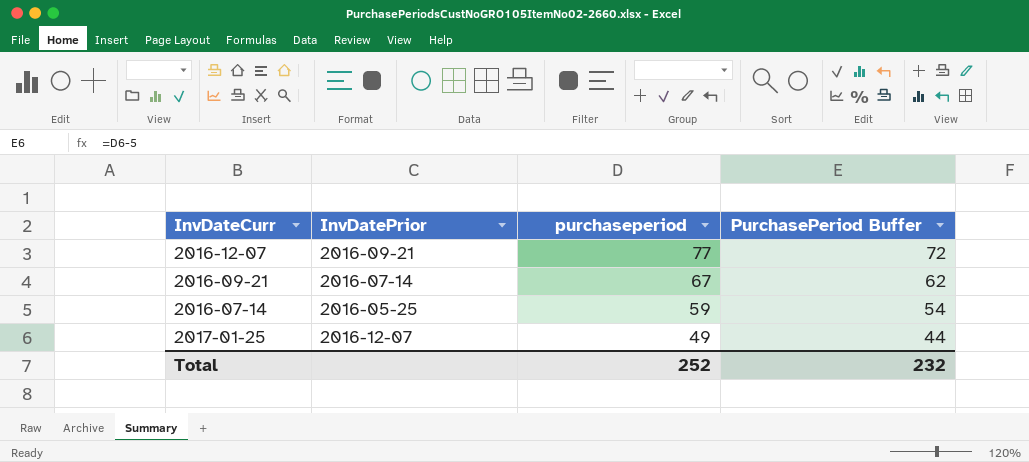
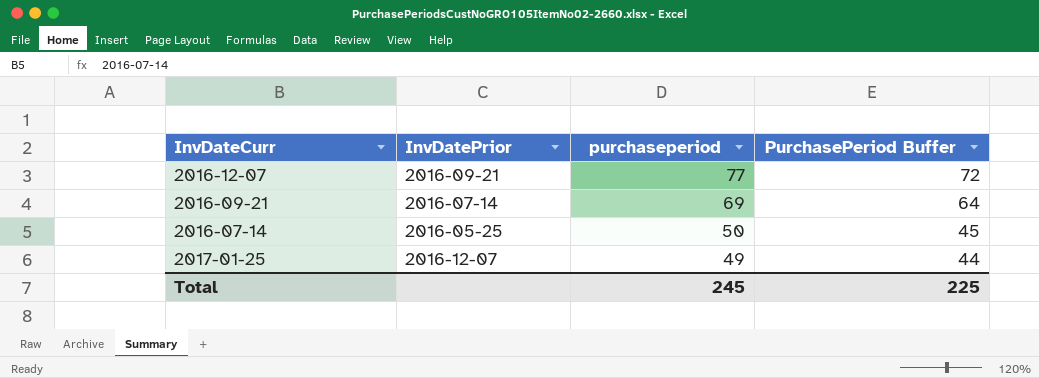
2016-09-21 | purchaseperiod: 67 -> 69
2016-09-21 | PurchasePeriod Buffer: 62 -> 64
2016-07-14 | purchaseperiod: 59 -> 50
2016-07-14 | PurchasePeriod Buffer: 54 -> 45
Total | purchaseperiod: 252 -> 245
Total | PurchasePeriod Buffer: 232 -> 225

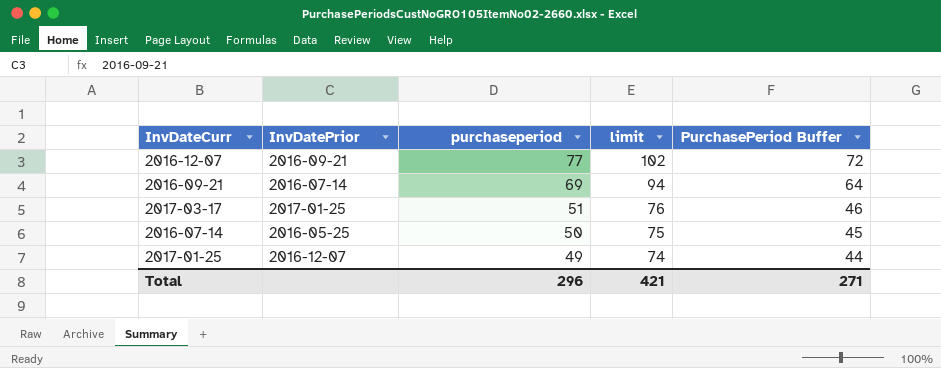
column limit | formula: none -> [purchaseperiod] + 25
row 2017-03-17: none -> 2017-01-25 | 51 | 76 | 46
Total | purchaseperiod: 245 -> 296
Total | PurchasePeriod Buffer: 225 -> 271

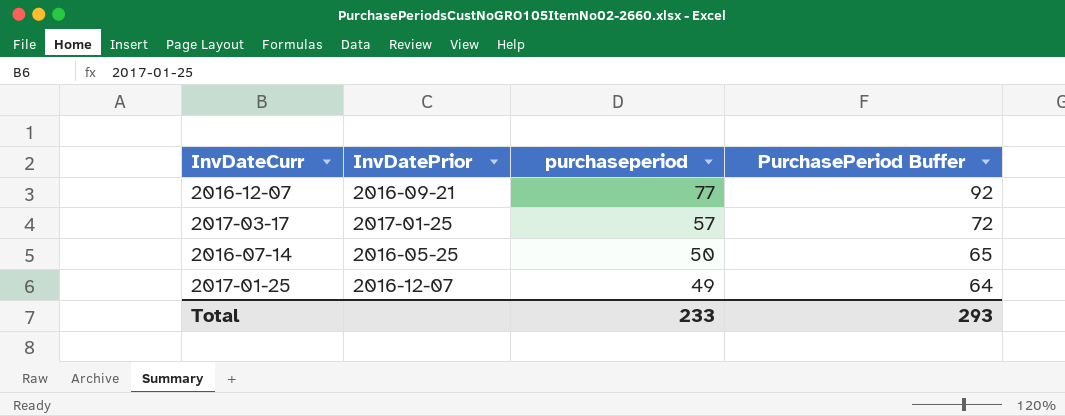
column limit | formula: [purchaseperiod] + 25 -> none
column PurchasePeriod Buffer | formula: [purchaseperiod] - 5 -> [purchaseperiod] + 15
row 2016-09-21: 2016-07-14 | 69 | 94 | 64 -> none
2017-03-17 | purchaseperiod: 51 -> 57
Total | purchaseperiod: 296 -> 233
Total | PurchasePeriod Buffer: 271 -> 293

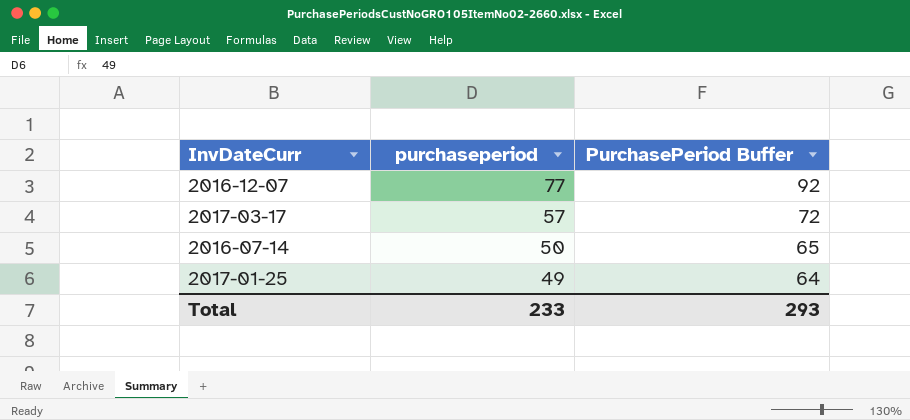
column InvDatePrior | position: 2 -> none

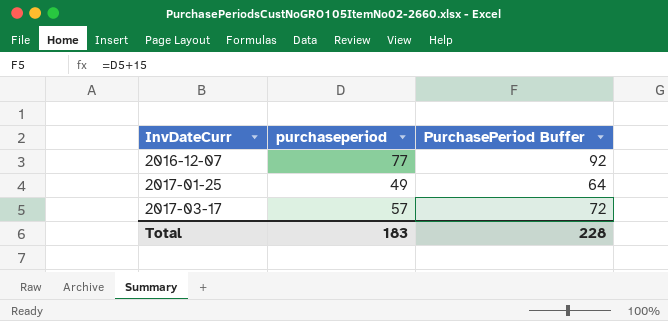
row order: purchaseperiod descending -> InvDateCurr ascending
row 2016-07-14: 50 | 65 -> none
Total | purchaseperiod: 233 -> 183
Total | PurchasePeriod Buffer: 293 -> 228

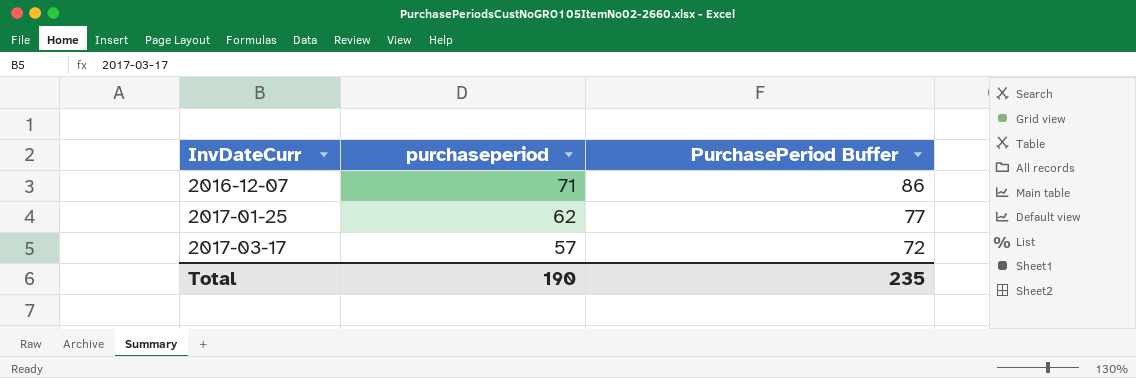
2016-12-07 | purchaseperiod: 77 -> 71
2016-12-07 | PurchasePeriod Buffer: 92 -> 86
2017-01-25 | purchaseperiod: 49 -> 62
2017-01-25 | PurchasePeriod Buffer: 64 -> 77
Total | purchaseperiod: 183 -> 190
Total | PurchasePeriod Buffer: 228 -> 235

